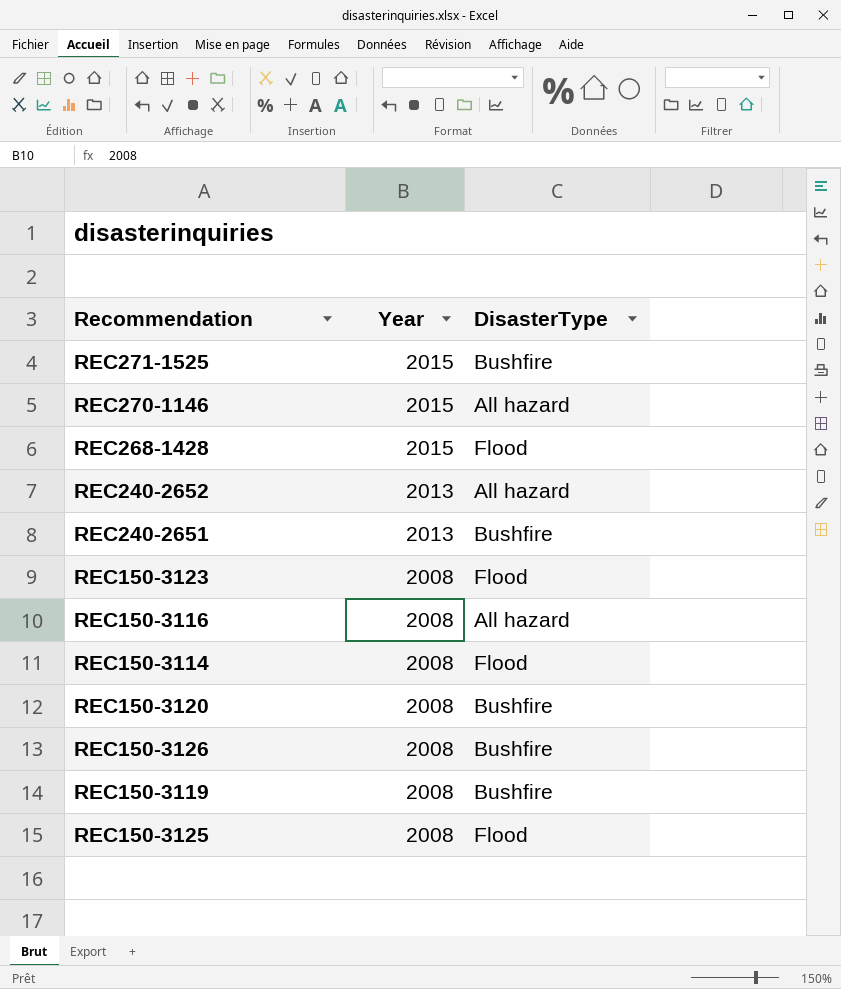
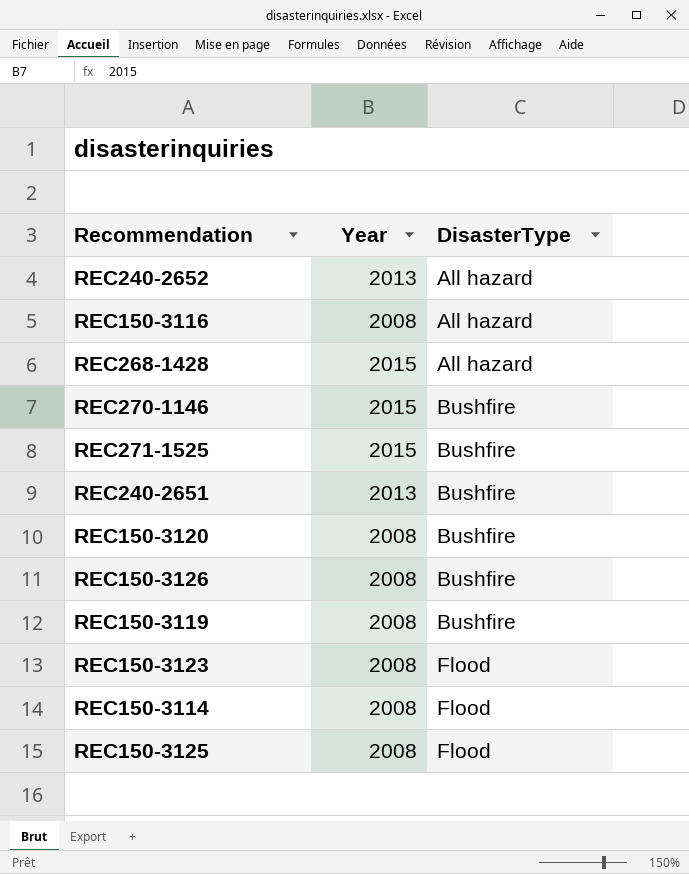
row order: Year descending -> DisasterType ascending
REC268-1428 | DisasterType: Flood -> All hazard
REC270-1146 | DisasterType: All hazard -> Bushfire

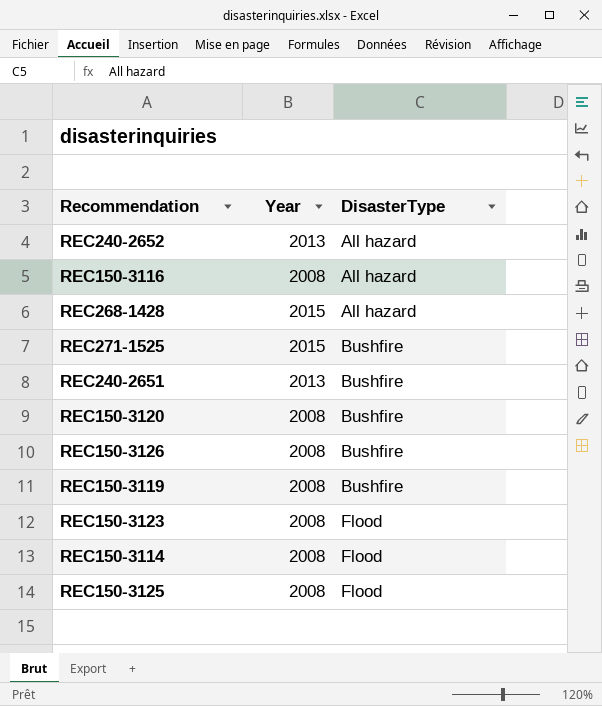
row REC270-1146: 2015 | Bushfire -> none

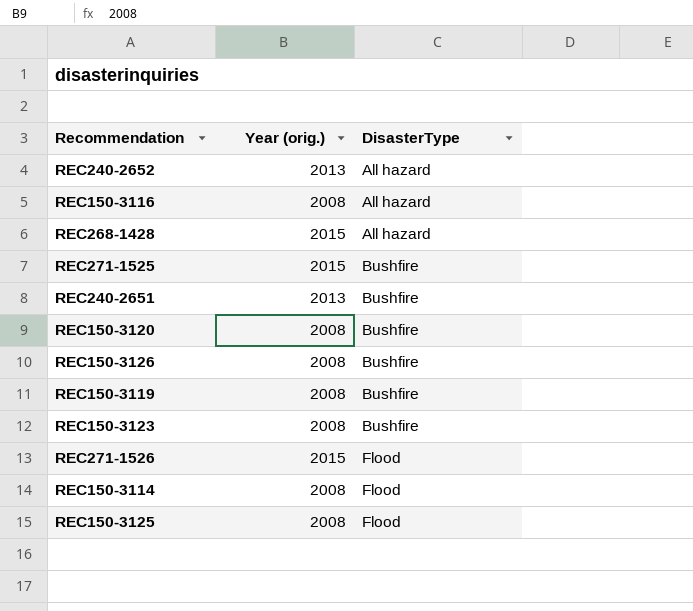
column name: Year -> Year (orig.)
REC150-3123 | DisasterType: Flood -> Bushfire
row REC271-1526: none -> 2015 | Flood

